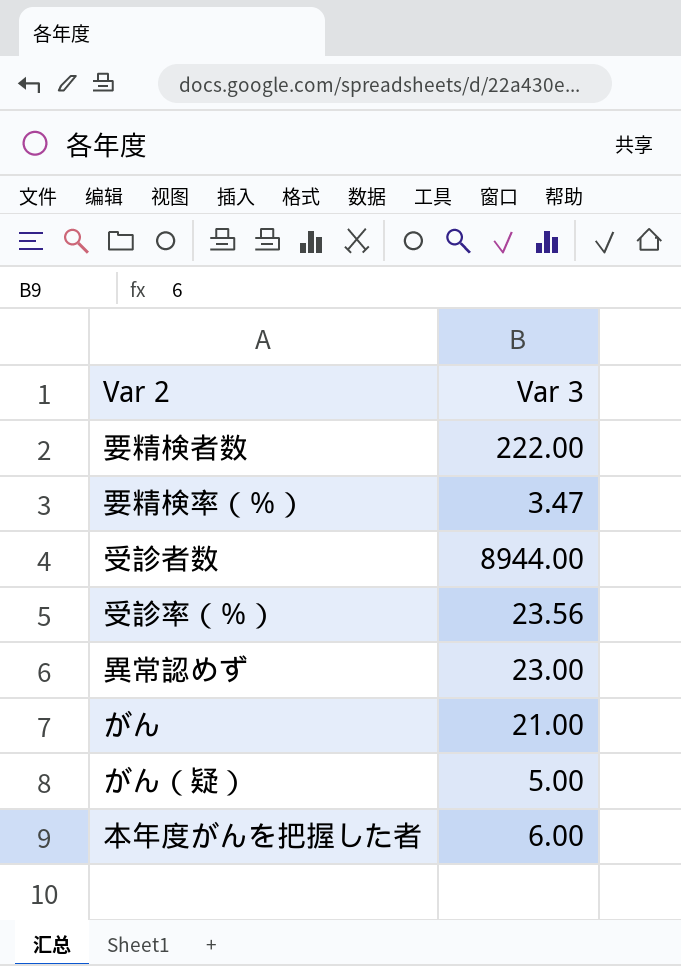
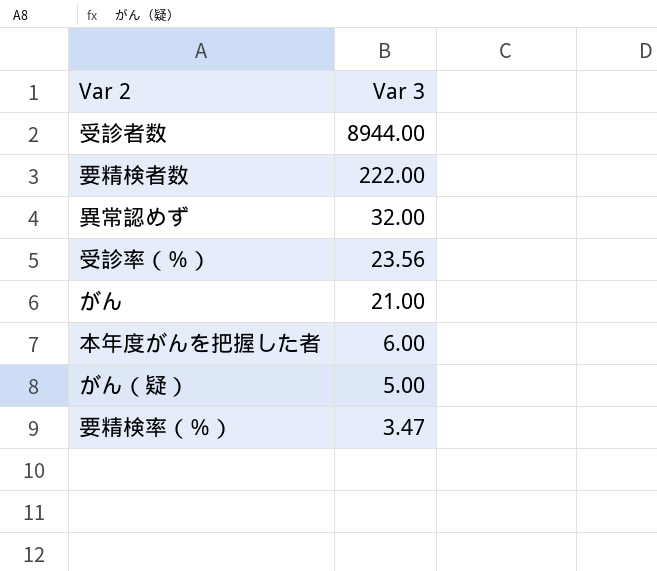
row order: none -> Var 3 descending
異常認めず | Var 3: 23.00 -> 32.00

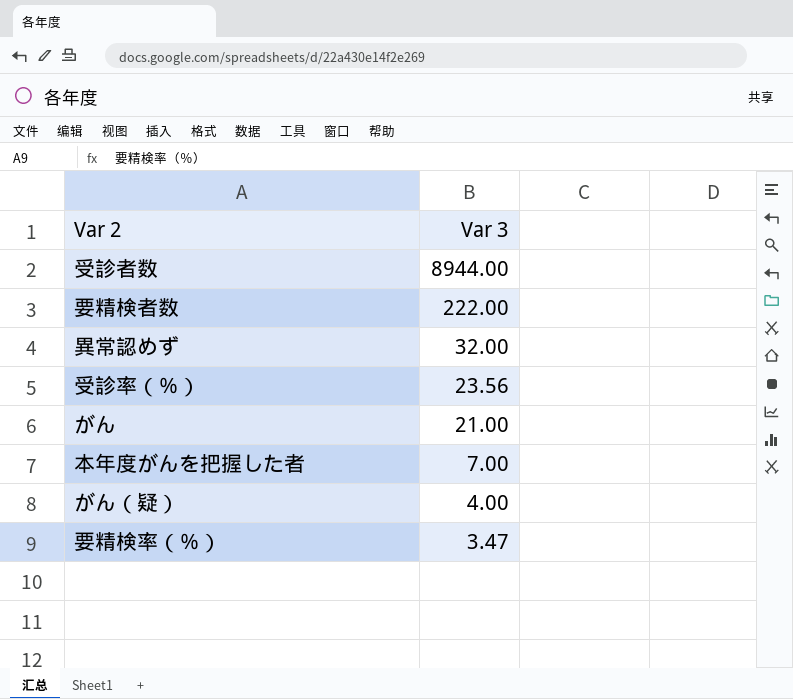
本年度がんを把握した者 | Var 3: 6.00 -> 7.00
がん（疑） | Var 3: 5.00 -> 4.00

